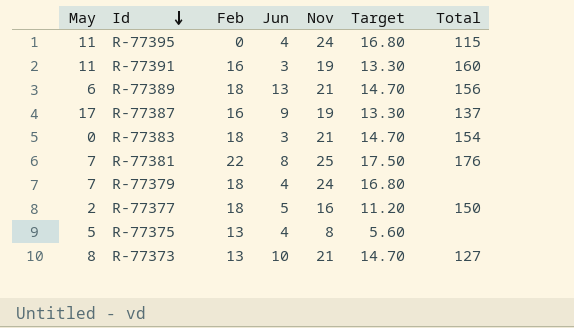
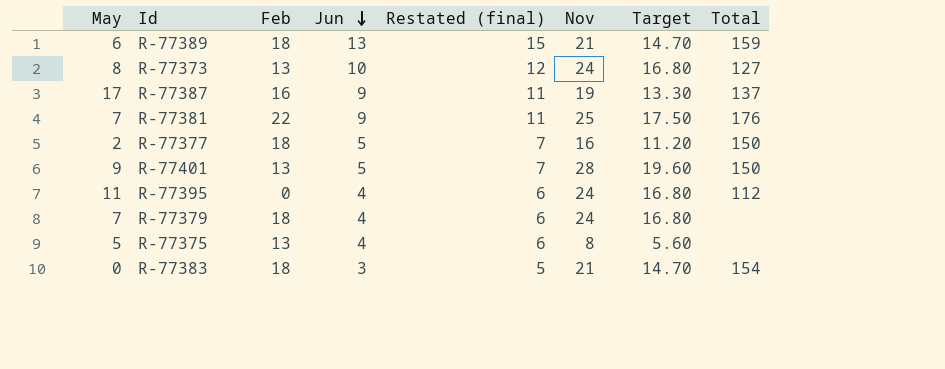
row order: Id descending -> Jun descending
column Restated (final) | formula: none -> [Jun] + 2
row R-77391: 11 | 16 | 3 | 19 | 13.30 | 160 -> none
R-77389 | Total: 156 -> 159
R-77373 | Nov: 21 -> 24
R-77373 | Target: 14.70 -> 16.80
R-77381 | Jun: 8 -> 9
row R-77401: none -> 9 | 13 | 5 | 7 | 28 | 19.60 | 150
R-77395 | Total: 115 -> 112

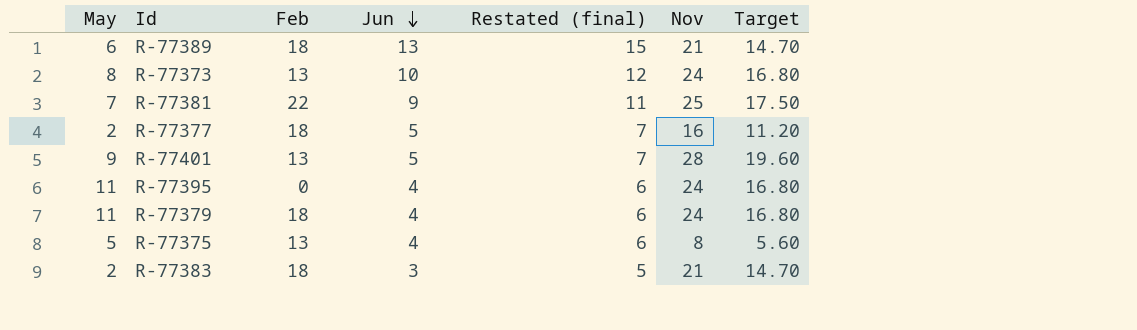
column Total | position: 8 -> none
row R-77387: 17 | 16 | 9 | 11 | 19 | 13.30 | 137 -> none
R-77379 | May: 7 -> 11
R-77383 | May: 0 -> 2

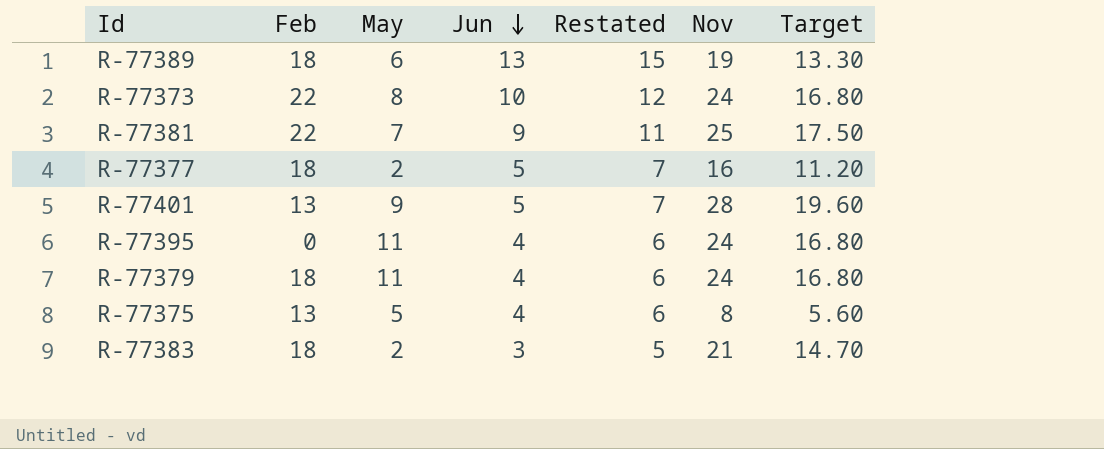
column May | position: 1 -> 3
column name: Restated (final) -> Restated
R-77389 | Nov: 21 -> 19
R-77389 | Target: 14.70 -> 13.30
R-77373 | Feb: 13 -> 22

